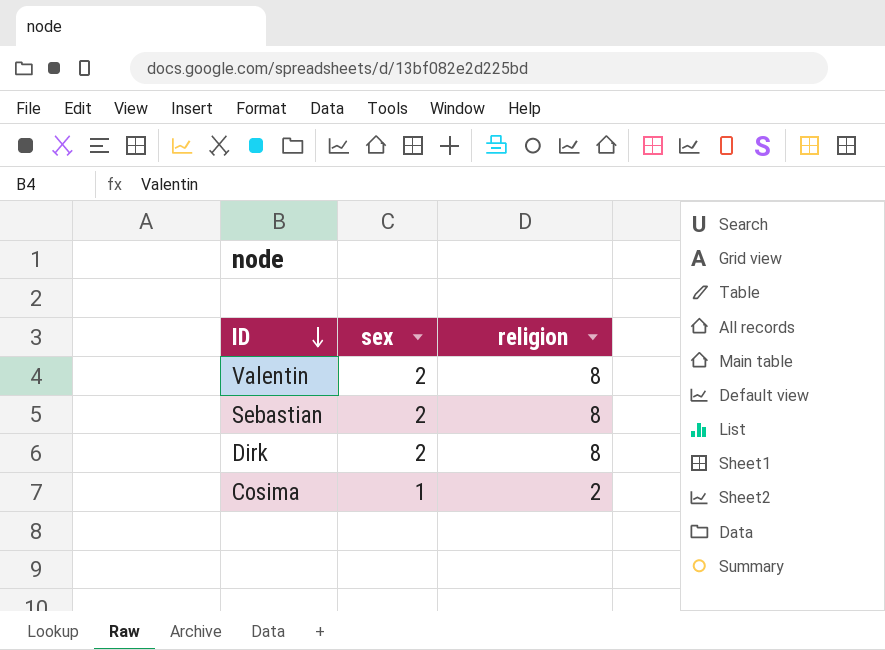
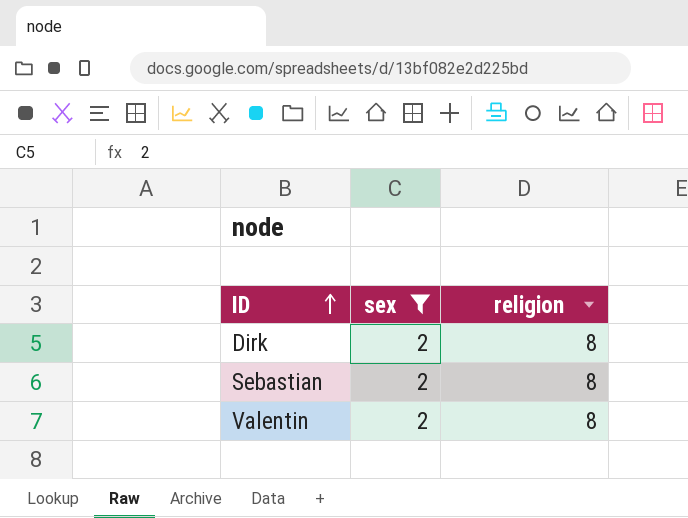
filter: none -> sex = 2
row order: ID descending -> ID ascending

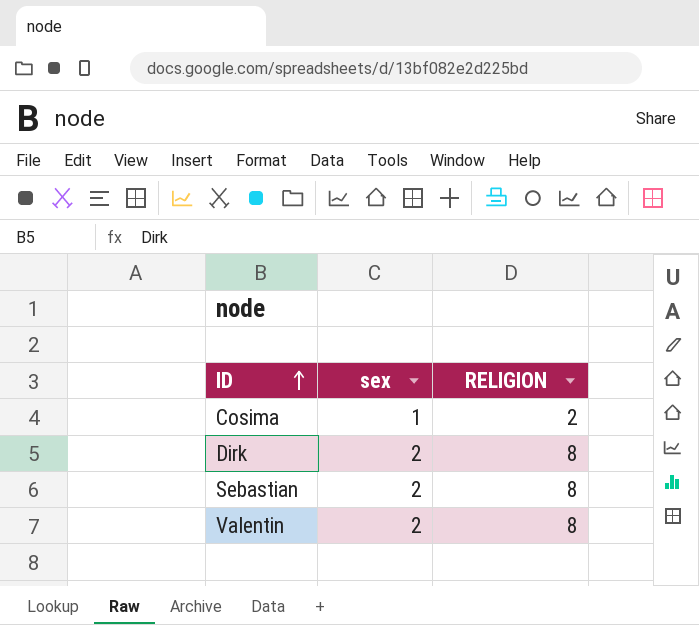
filter: sex = 2 -> none
column name: religion -> RELIGION

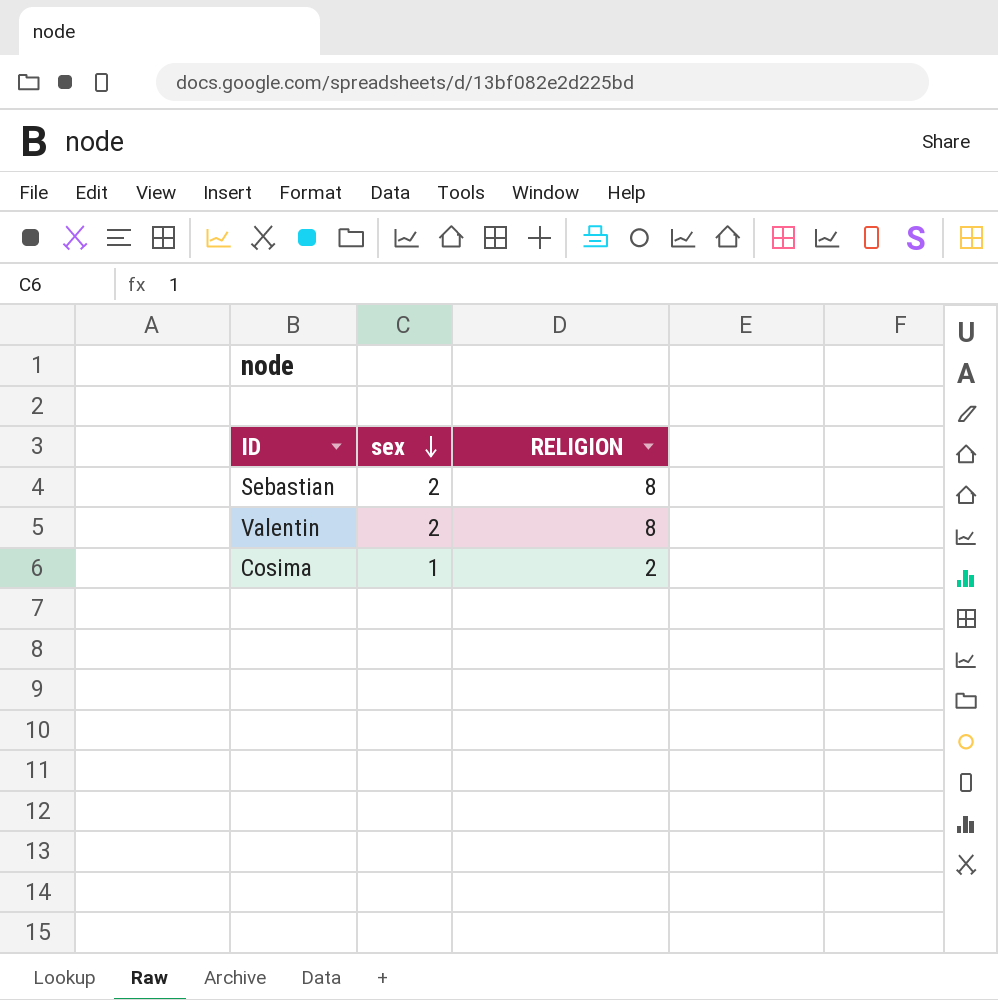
row order: ID ascending -> sex descending
row Dirk: 2 | 8 -> none

